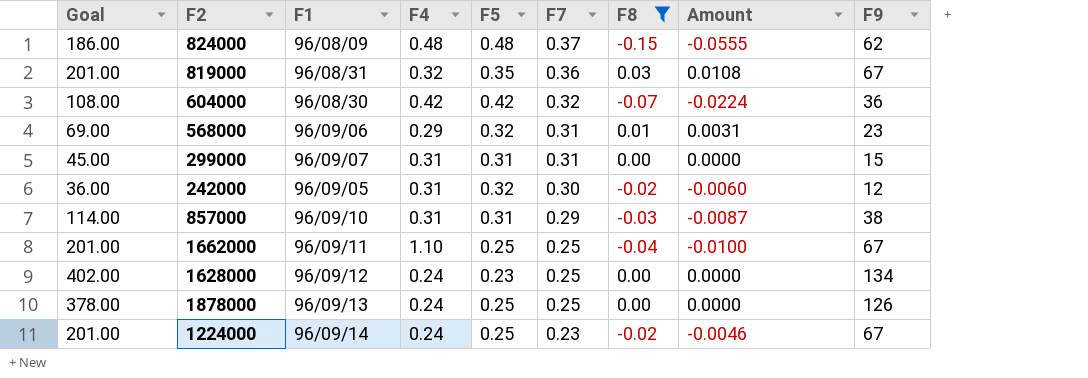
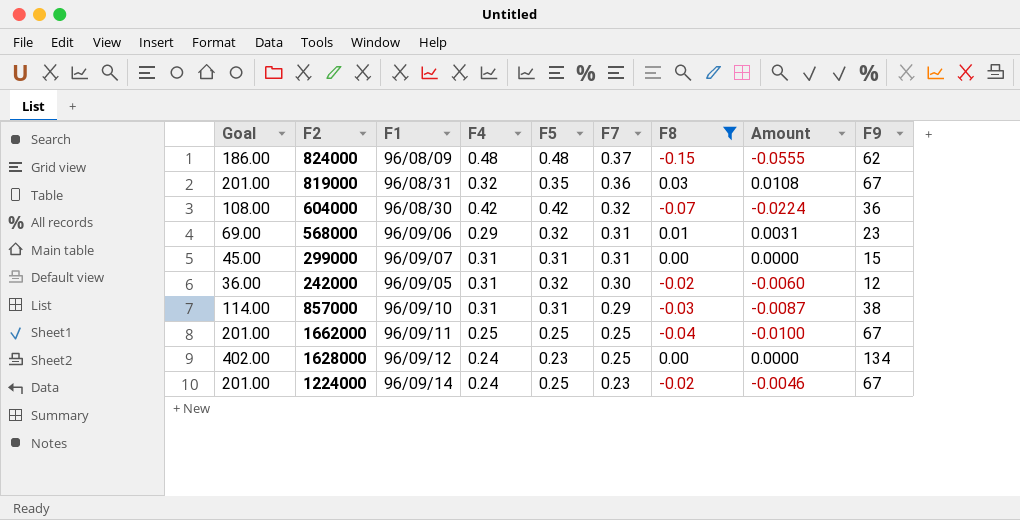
row 1878000: 378.00 | 96/09/13 | 0.24 | 0.25 | 0.25 | 0.00 | 0.0000 | 126 -> none
1662000 | F4: 1.10 -> 0.25

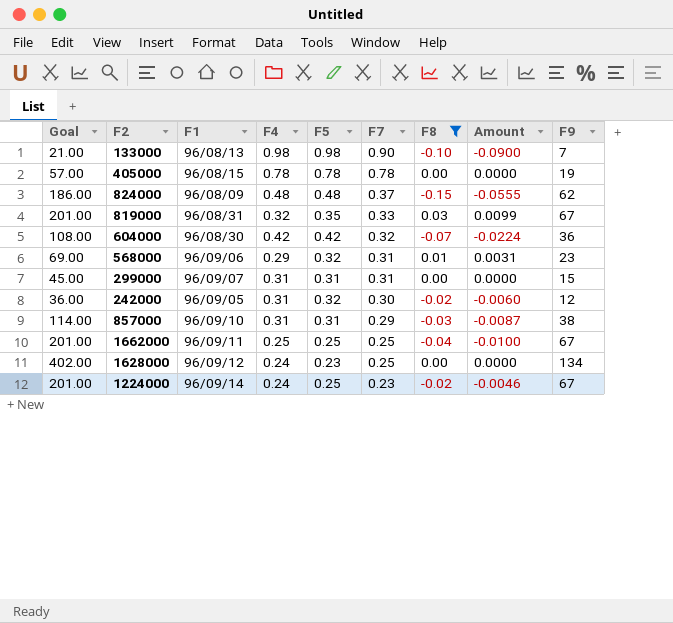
row 133000: none -> 21.00 | 96/08/13 | 0.98 | 0.98 | 0.90 | -0.10 | -0.0900 | 7
row 405000: none -> 57.00 | 96/08/15 | 0.78 | 0.78 | 0.78 | 0.00 | 0.0000 | 19
819000 | F7: 0.36 -> 0.33
819000 | Amount: 0.0108 -> 0.0099

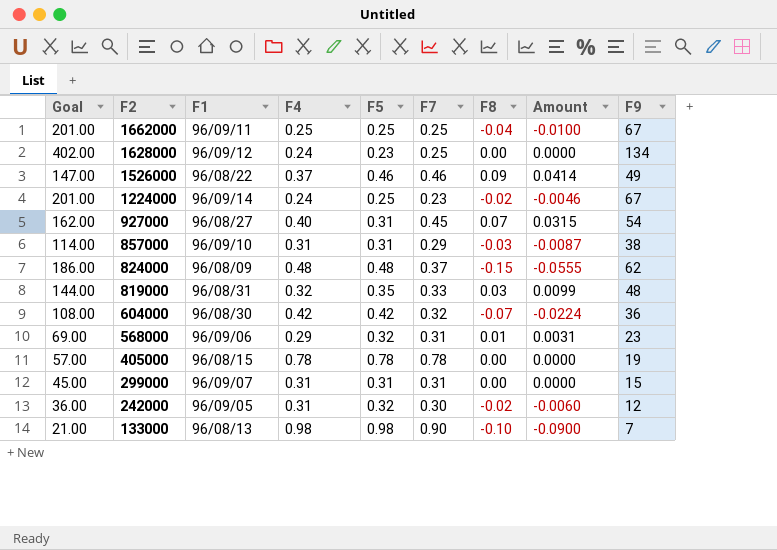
filter: F8 <= 0.03 -> none
row order: F7 descending -> F2 descending
819000 | Goal: 201.00 -> 144.00
819000 | F9: 67 -> 48

